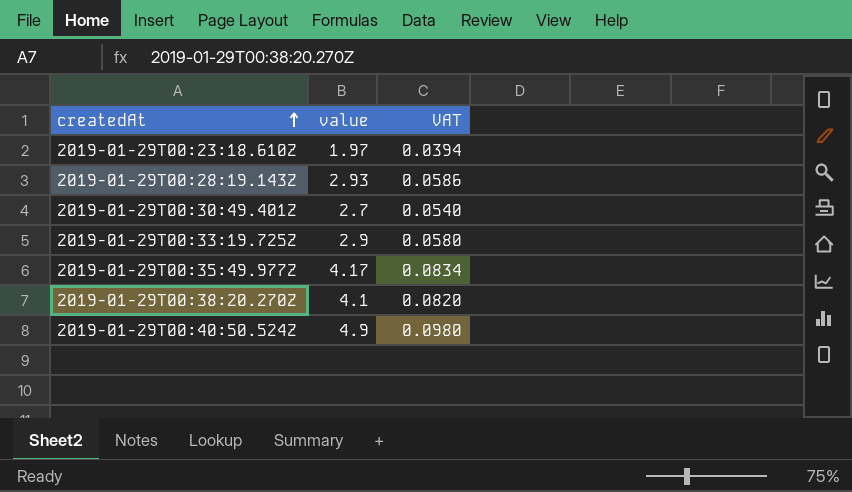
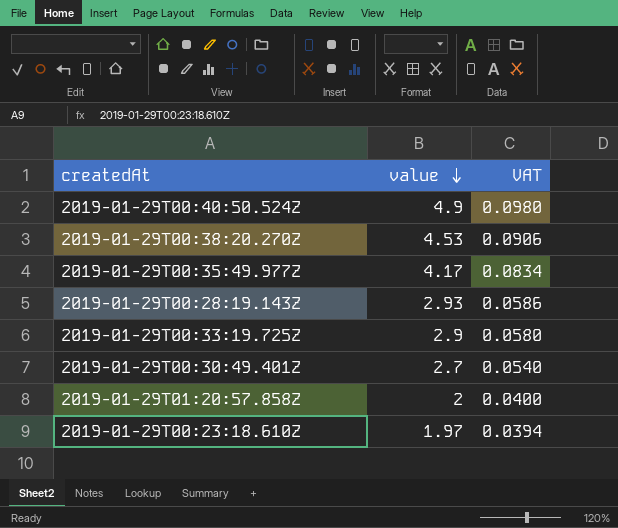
row order: createdAt ascending -> value descending
2019-01-29T00:38:20.270Z | value: 4.1 -> 4.53
2019-01-29T00:38:20.270Z | VAT: 0.0820 -> 0.0906
row 2019-01-29T01:20:57.858Z: none -> 2 | 0.0400

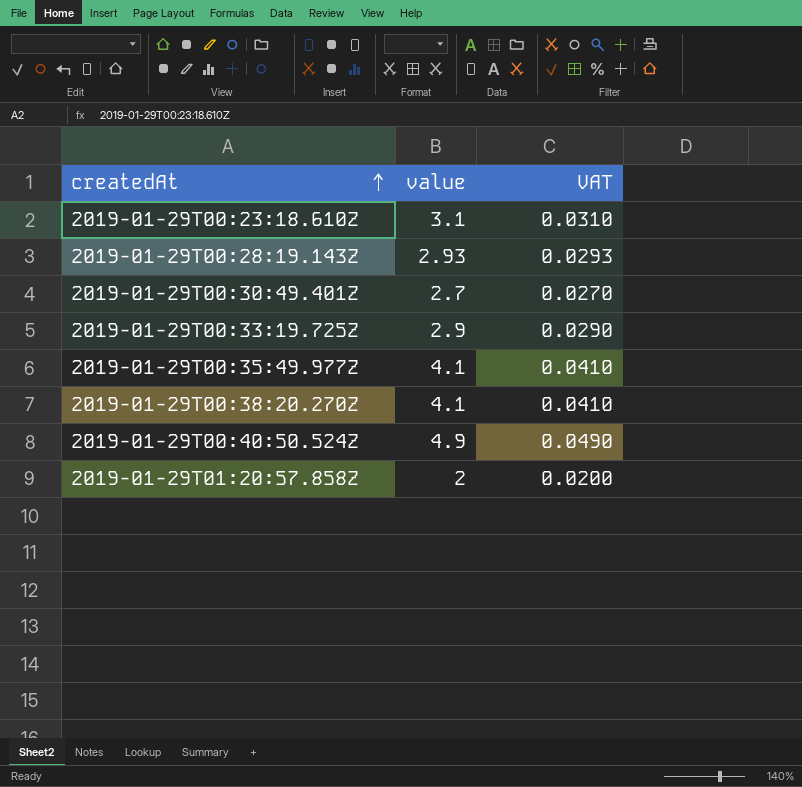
row order: value descending -> createdAt ascending
column VAT | formula: [value] * 0.02 -> [value] * 0.01
2019-01-29T00:23:18.610Z | value: 1.97 -> 3.1
2019-01-29T00:35:49.977Z | value: 4.17 -> 4.1
2019-01-29T00:38:20.270Z | value: 4.53 -> 4.1

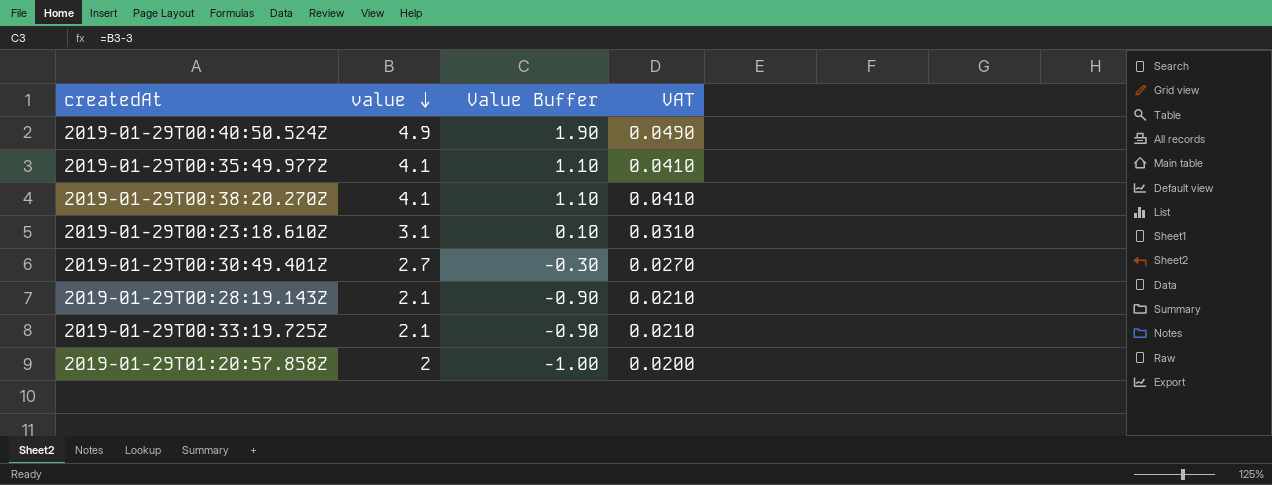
row order: createdAt ascending -> value descending
column Value Buffer | formula: none -> [value] - 3
2019-01-29T00:28:19.143Z | value: 2.93 -> 2.1
2019-01-29T00:28:19.143Z | VAT: 0.0293 -> 0.0210
2019-01-29T00:33:19.725Z | value: 2.9 -> 2.1
2019-01-29T00:33:19.725Z | VAT: 0.0290 -> 0.0210

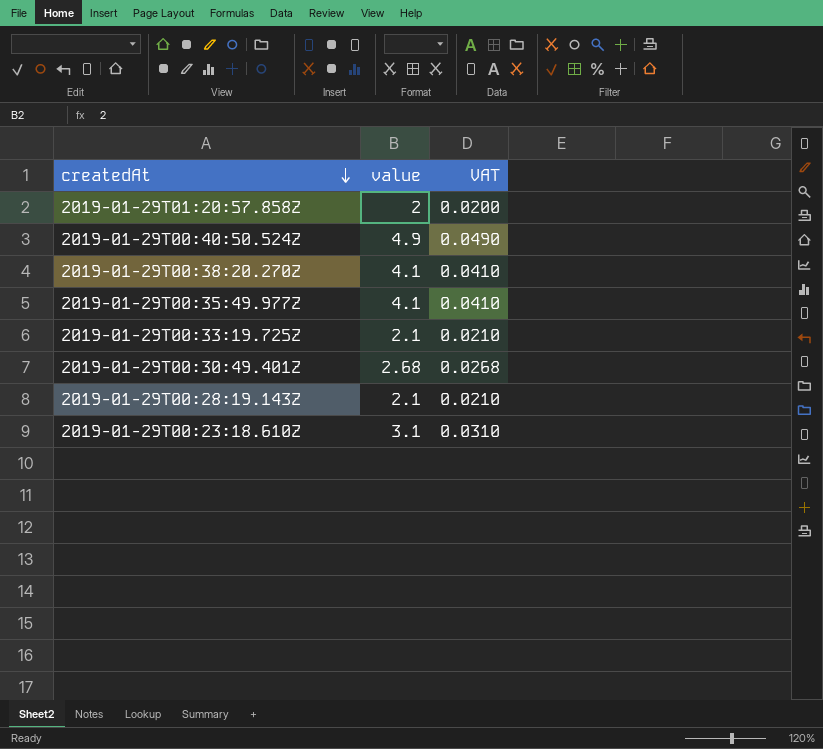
row order: value descending -> createdAt descending
column Value Buffer | formula: [value] - 3 -> none
2019-01-29T00:30:49.401Z | value: 2.7 -> 2.68
2019-01-29T00:30:49.401Z | VAT: 0.0270 -> 0.0268

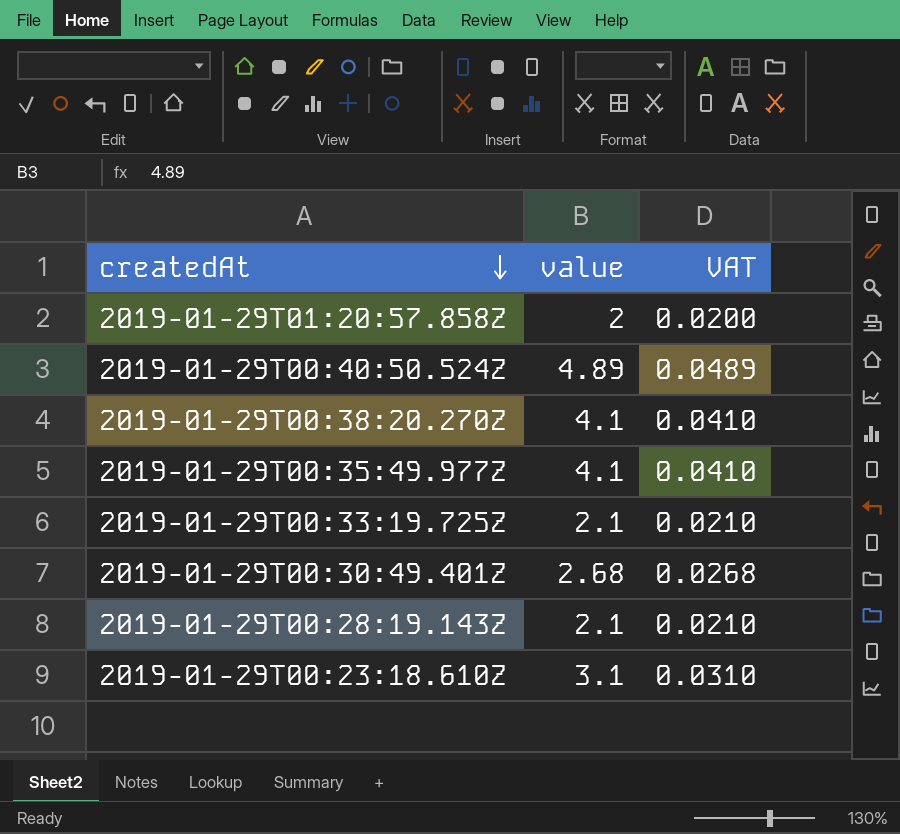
2019-01-29T00:40:50.524Z | value: 4.9 -> 4.89
2019-01-29T00:40:50.524Z | VAT: 0.0490 -> 0.0489

